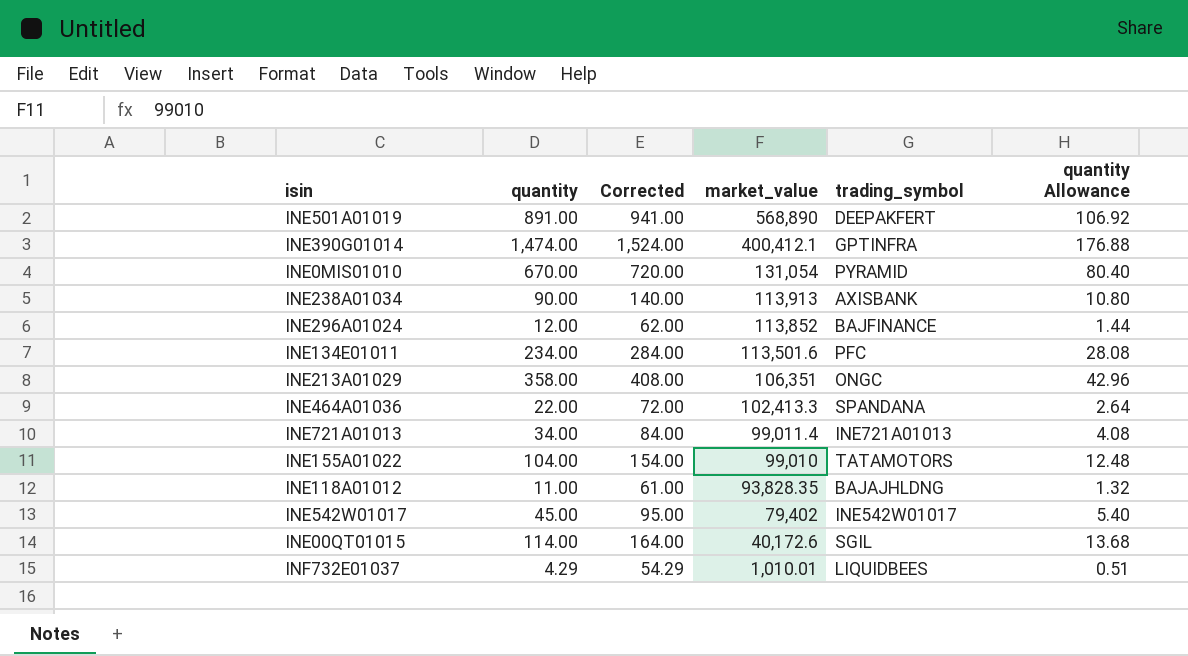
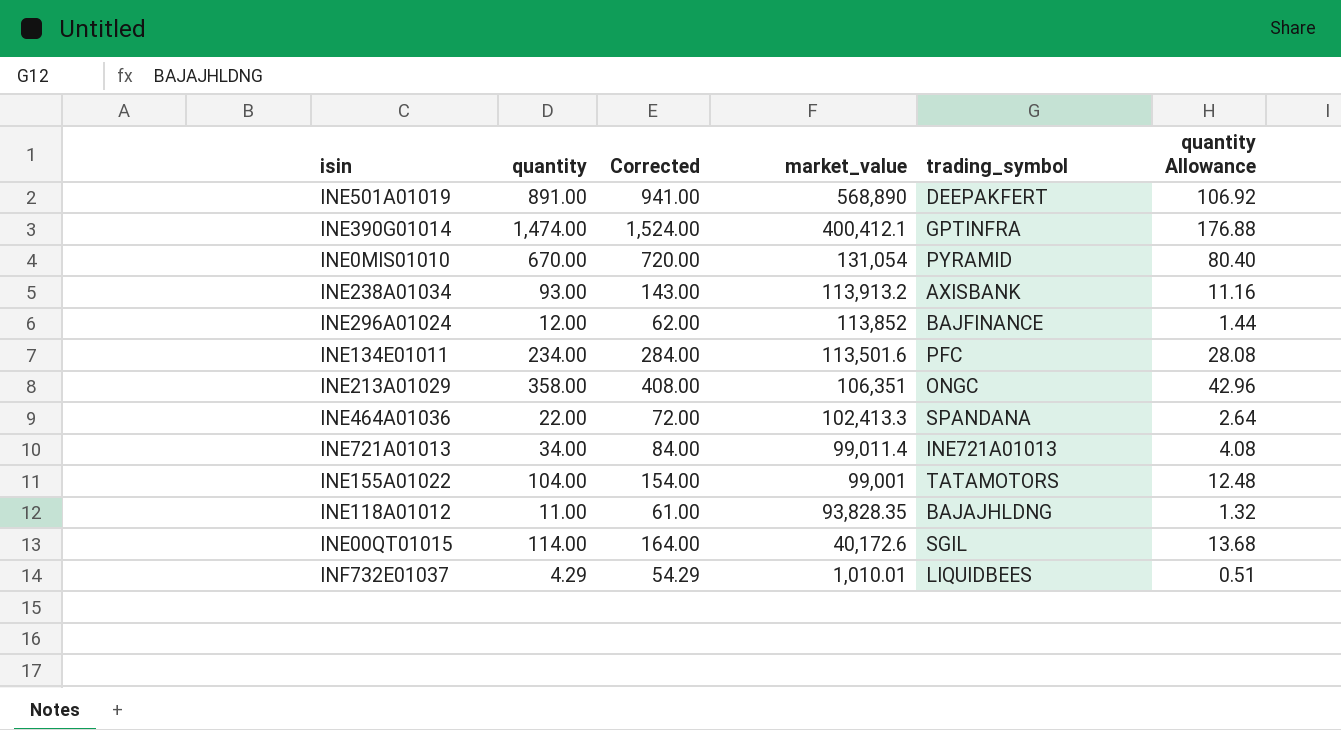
row INE542W01017: 45.00 | 95.00 | 79,402 | INE542W01017 | 5.40 -> none
INE238A01034 | quantity: 90.00 -> 93.00
INE238A01034 | Corrected: 140.00 -> 143.00
INE238A01034 | market_value: 113,913 -> 113,913.2
INE238A01034 | quantity Allowance: 10.80 -> 11.16
INE155A01022 | market_value: 99,010 -> 99,001

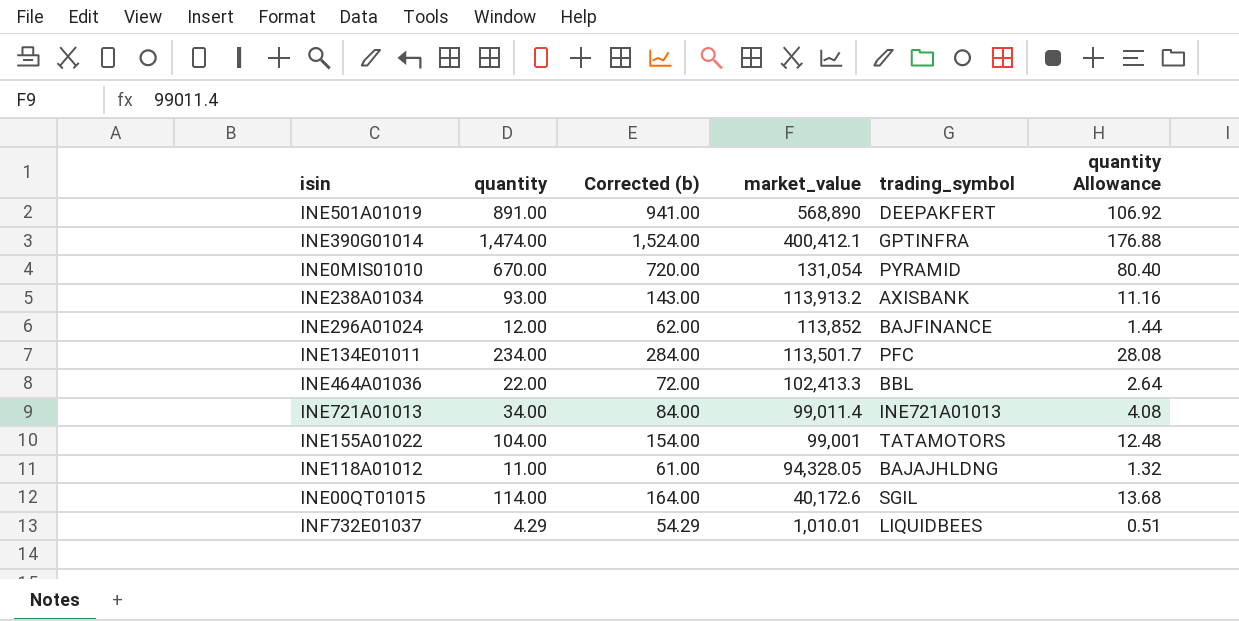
column name: Corrected -> Corrected (b)
row INE213A01029: 358.00 | 408.00 | 106,351 | ONGC | 42.96 -> none
INE134E01011 | market_value: 113,501.6 -> 113,501.7
INE464A01036 | trading_symbol: SPANDANA -> BBL
INE118A01012 | market_value: 93,828.35 -> 94,328.05

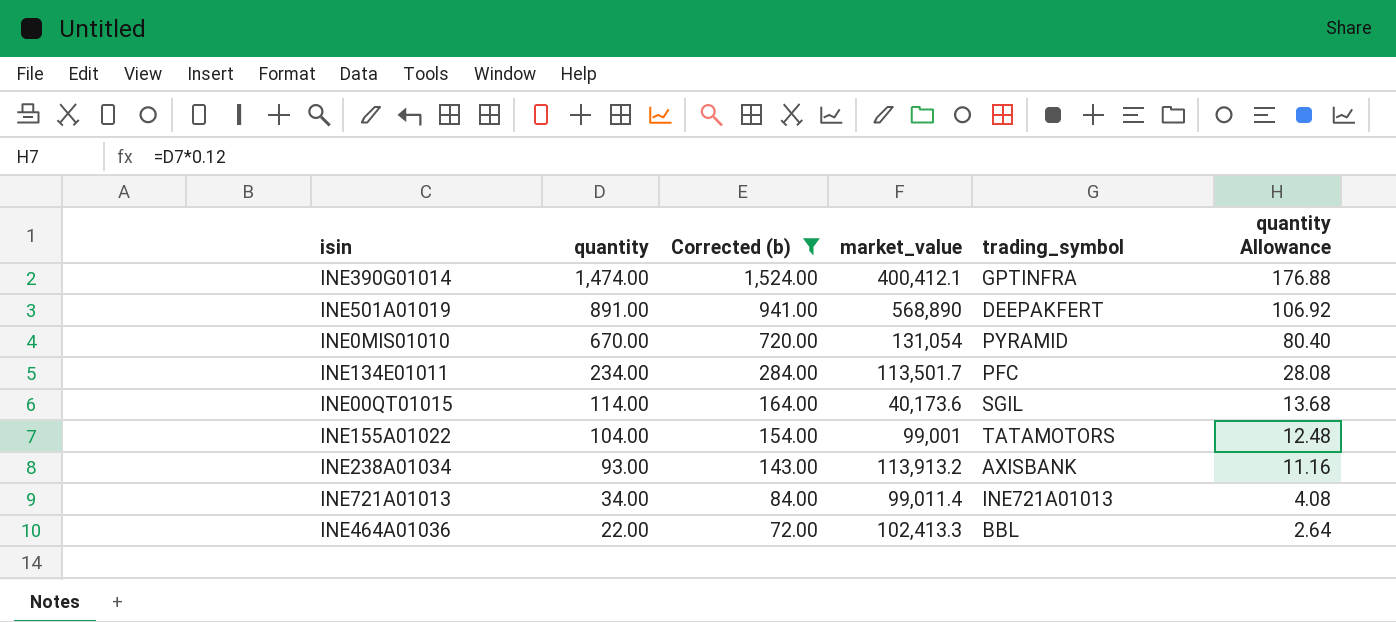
filter: none -> Corrected (b) >= 72.00
row order: market_value descending -> quantity descending
INE00QT01015 | market_value: 40,172.6 -> 40,173.6

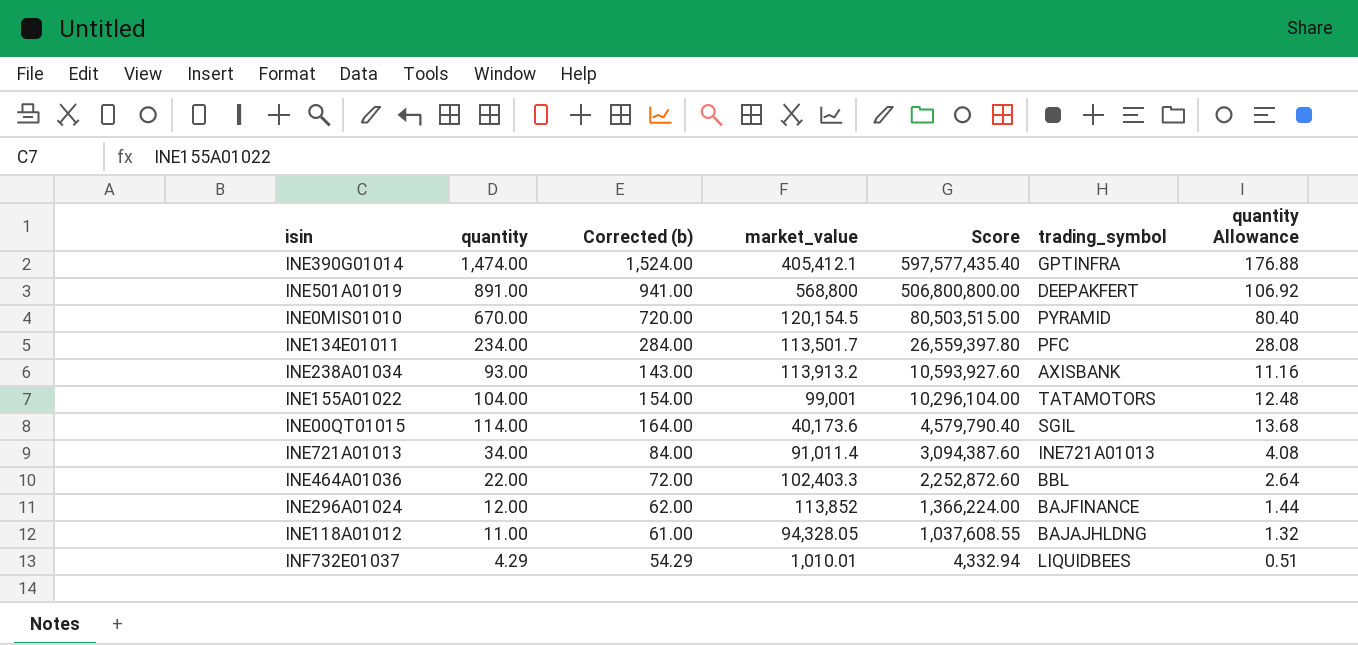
filter: Corrected (b) >= 72.00 -> none
row order: quantity descending -> Score descending
column Score | formula: none -> [quantity] * [market_value]
INE390G01014 | market_value: 400,412.1 -> 405,412.1
INE501A01019 | market_value: 568,890 -> 568,800
INE0MIS01010 | market_value: 131,054 -> 120,154.5
INE721A01013 | market_value: 99,011.4 -> 91,011.4
INE464A01036 | market_value: 102,413.3 -> 102,403.3

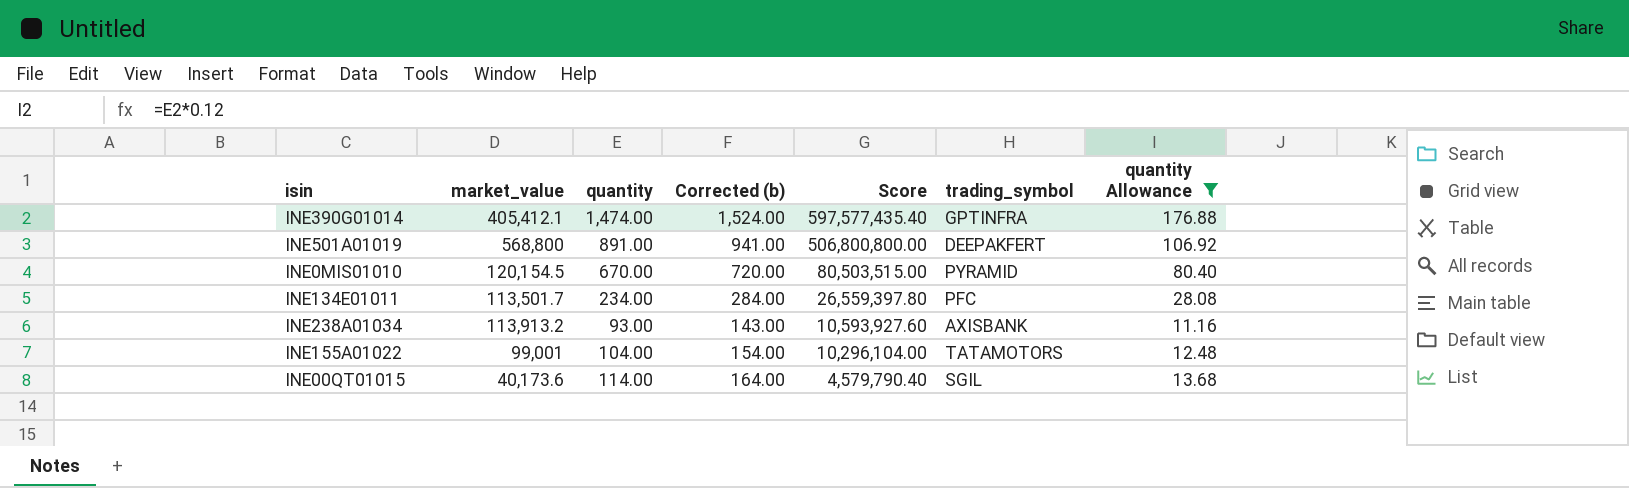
filter: none -> quantity Allowance >= 11.16
column market_value | position: 4 -> 2

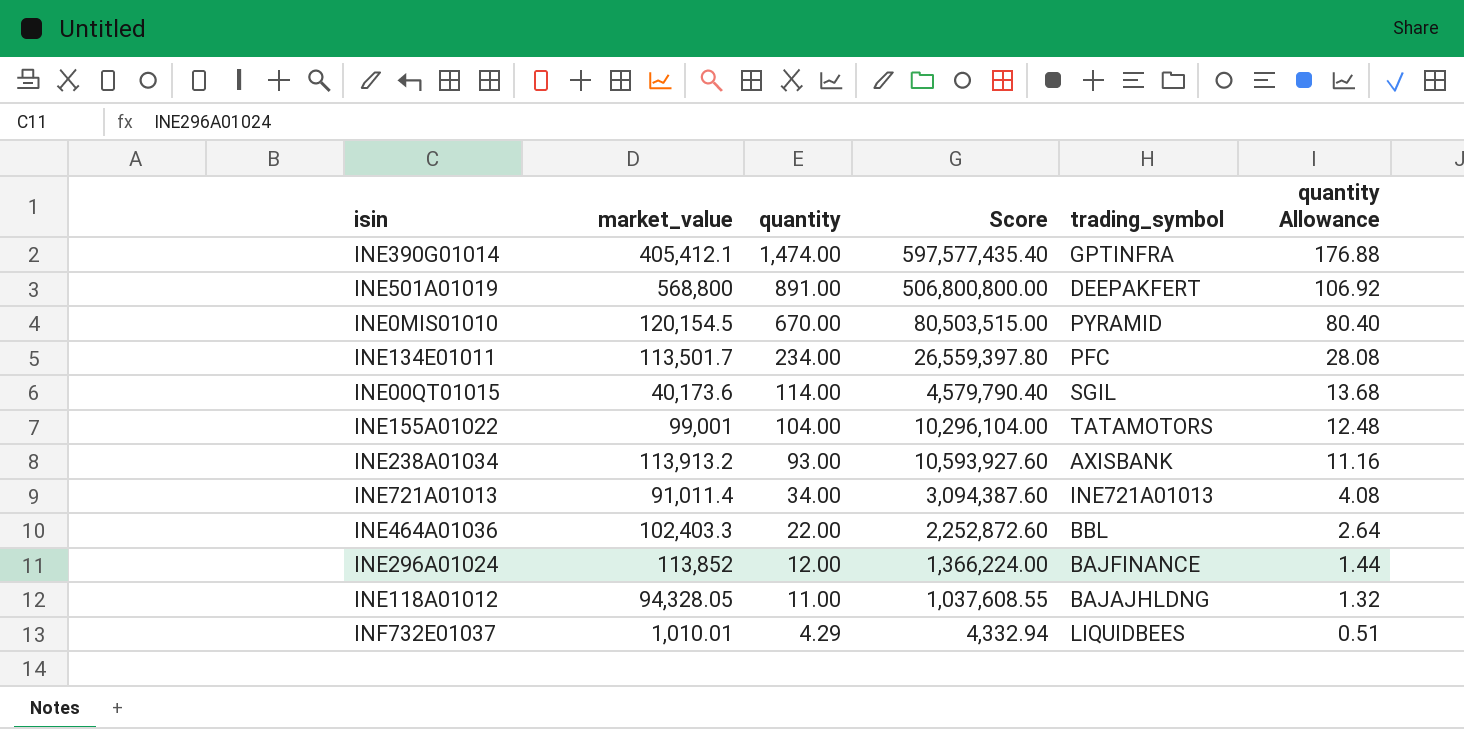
filter: quantity Allowance >= 11.16 -> none
row order: Score descending -> quantity descending
column Corrected (b) | formula: [quantity] + 50 -> none

